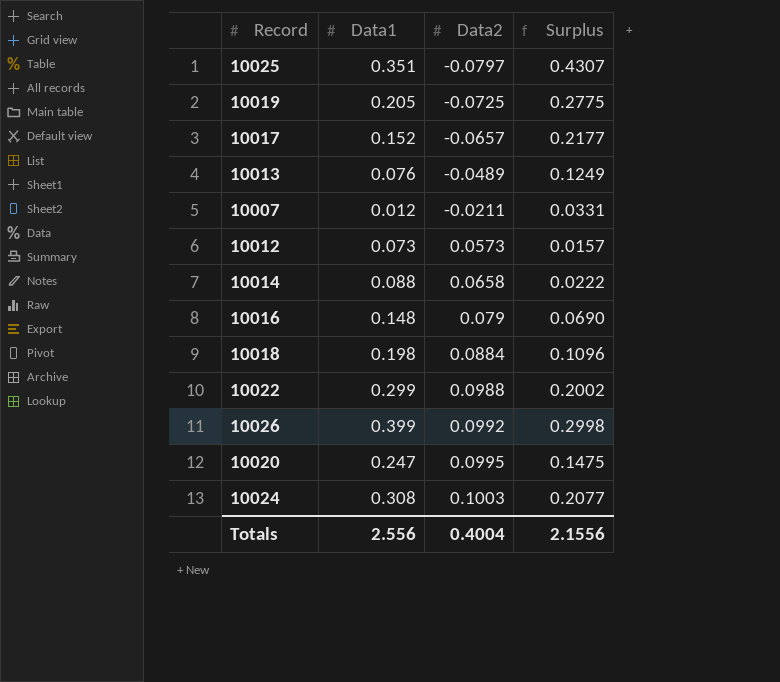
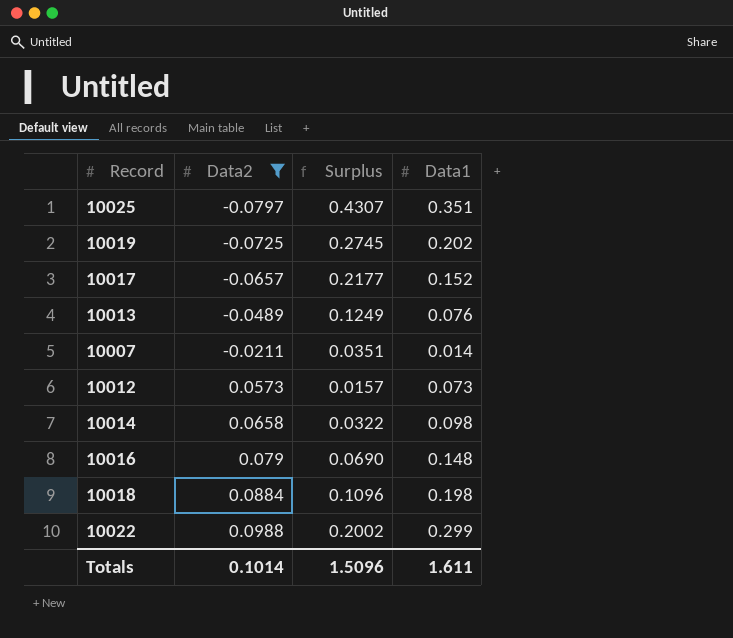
filter: none -> Data2 <= 0.0988
column Data1 | position: 2 -> 4
10019 | Surplus: 0.2775 -> 0.2745
10019 | Data1: 0.205 -> 0.202
10007 | Surplus: 0.0331 -> 0.0351
10007 | Data1: 0.012 -> 0.014
10014 | Surplus: 0.0222 -> 0.0322
10014 | Data1: 0.088 -> 0.098
Totals | Data2: 0.4004 -> 0.1014
Totals | Surplus: 2.1556 -> 1.5096
Totals | Data1: 2.556 -> 1.611

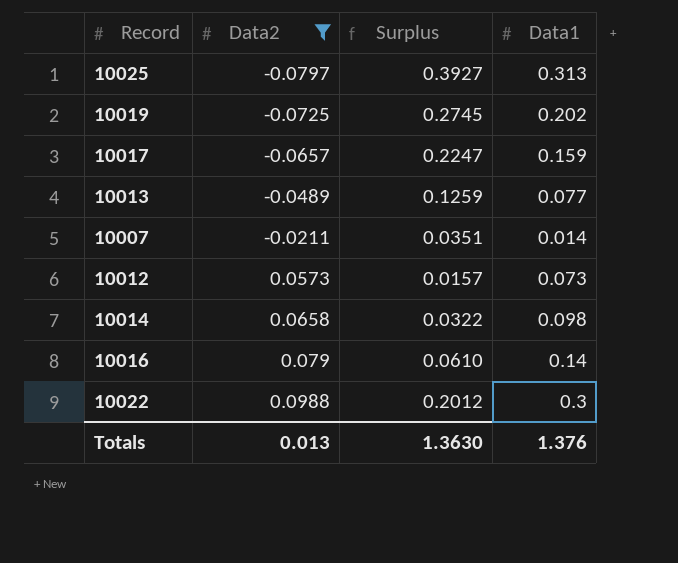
row 10018: 0.0884 | 0.1096 | 0.198 -> none
10025 | Surplus: 0.4307 -> 0.3927
10025 | Data1: 0.351 -> 0.313
10017 | Surplus: 0.2177 -> 0.2247
10017 | Data1: 0.152 -> 0.159
10013 | Surplus: 0.1249 -> 0.1259
10013 | Data1: 0.076 -> 0.077
10016 | Surplus: 0.0690 -> 0.0610
10016 | Data1: 0.148 -> 0.14
10022 | Surplus: 0.2002 -> 0.2012
10022 | Data1: 0.299 -> 0.3
Totals | Data2: 0.1014 -> 0.013
Totals | Surplus: 1.5096 -> 1.3630
Totals | Data1: 1.611 -> 1.376

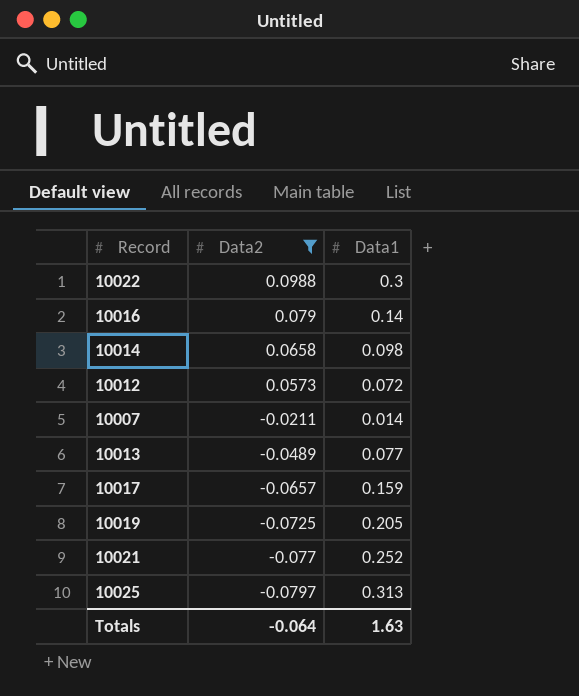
row order: Data2 ascending -> Data2 descending
column Surplus | formula: [Data1] - [Data2] -> none
10012 | Data1: 0.073 -> 0.072
10019 | Data1: 0.202 -> 0.205
row 10021: none -> -0.077 | 0.252
Totals | Data2: 0.013 -> -0.064
Totals | Data1: 1.376 -> 1.63

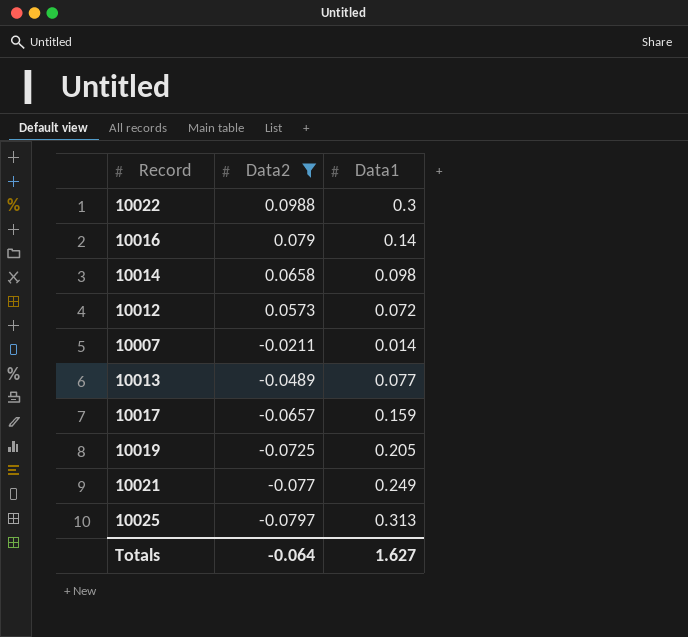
10021 | Data1: 0.252 -> 0.249
Totals | Data1: 1.63 -> 1.627

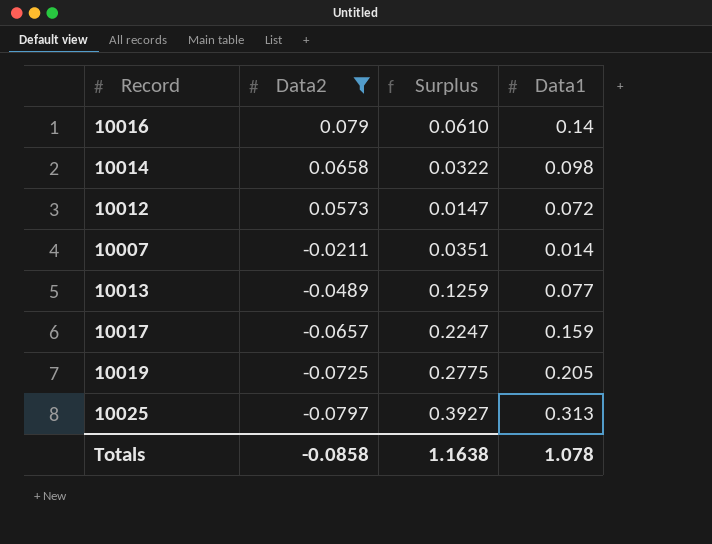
column Surplus | formula: none -> [Data1] - [Data2]
row 10022: 0.0988 | 0.3 -> none
row 10021: -0.077 | 0.249 -> none
Totals | Data2: -0.064 -> -0.0858
Totals | Data1: 1.627 -> 1.078

